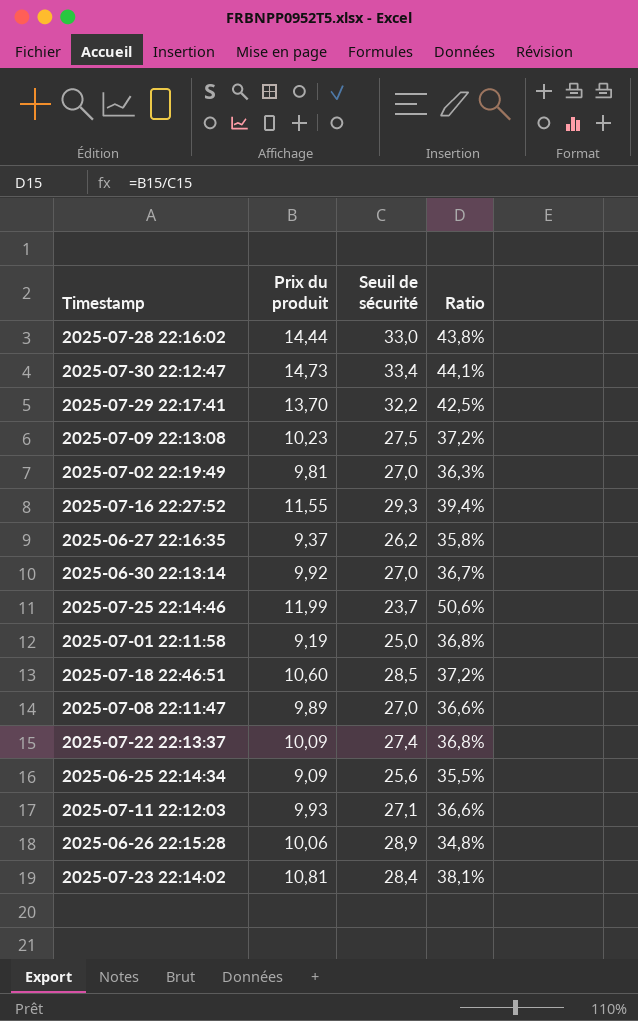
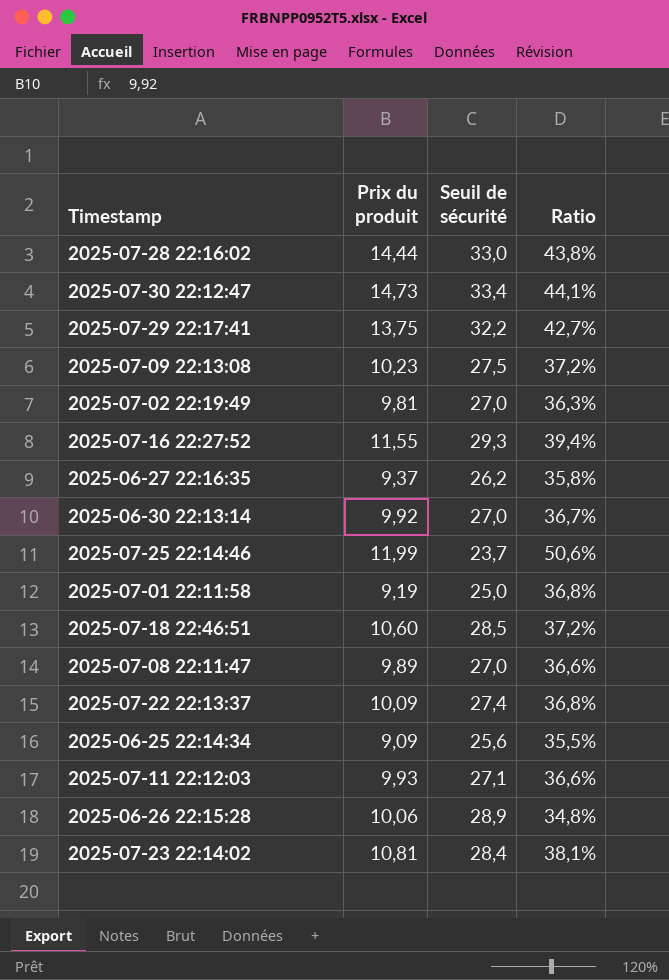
2025-07-29 22:17:41 | Prix du produit: 13,70 -> 13,75
2025-07-29 22:17:41 | Ratio: 42,5% -> 42,7%

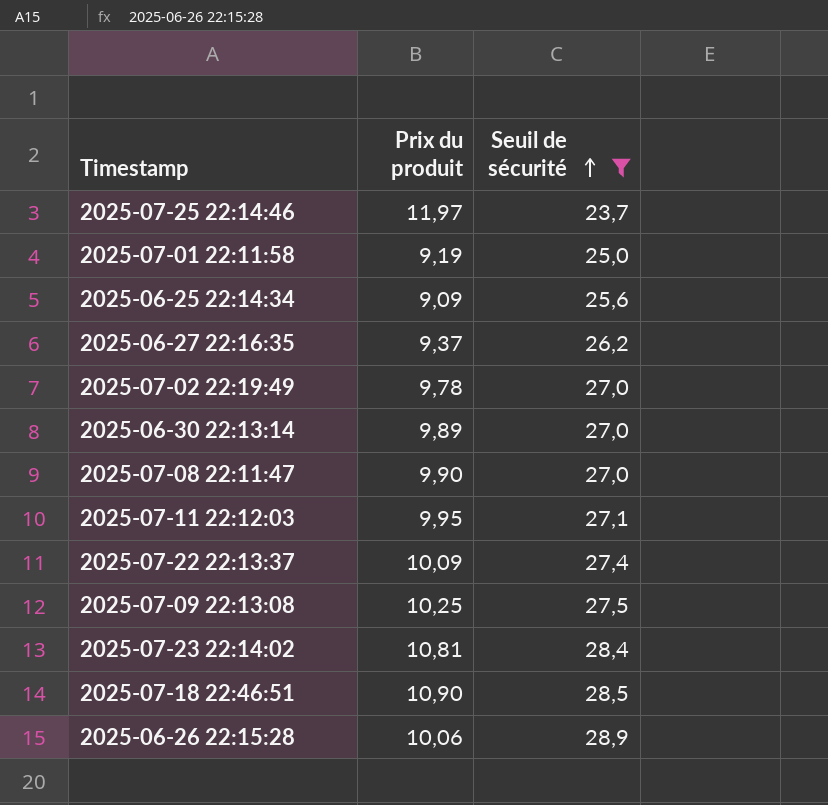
filter: none -> Seuil de sécurité <= 28,9
row order: none -> Seuil de sécurité ascending
column Ratio | formula: [Prix du produit] / [Seuil de sécurité] -> none
2025-07-25 22:14:46 | Prix du produit: 11,99 -> 11,97
2025-07-02 22:19:49 | Prix du produit: 9,81 -> 9,78
2025-06-30 22:13:14 | Prix du produit: 9,92 -> 9,89
2025-07-08 22:11:47 | Prix du produit: 9,89 -> 9,90
2025-07-11 22:12:03 | Prix du produit: 9,93 -> 9,95
2025-07-09 22:13:08 | Prix du produit: 10,23 -> 10,25
2025-07-18 22:46:51 | Prix du produit: 10,60 -> 10,90

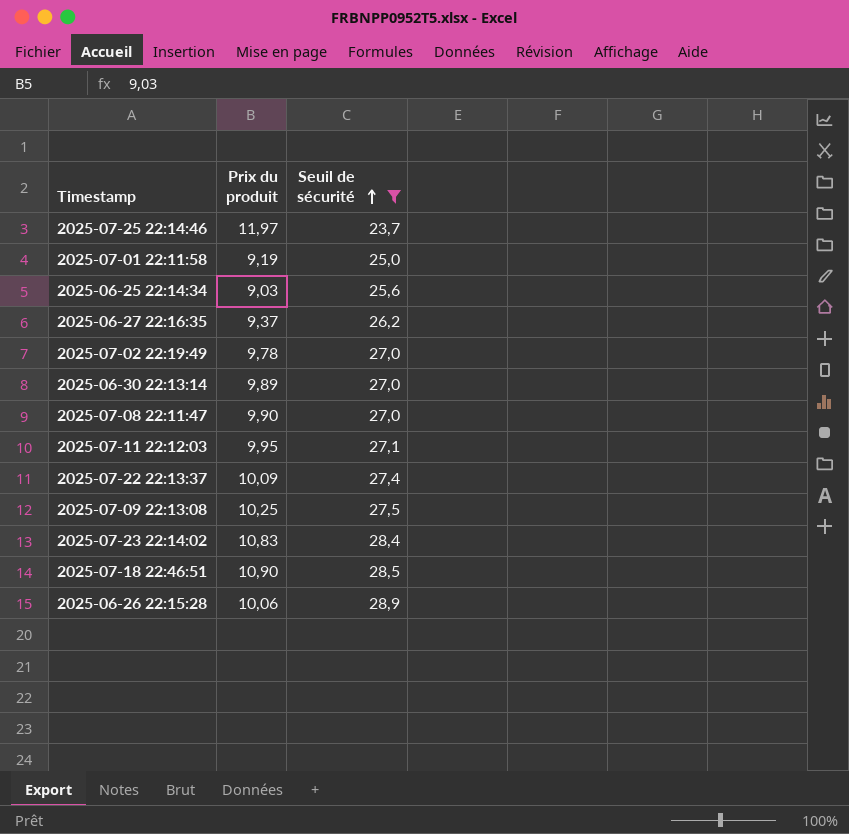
2025-06-25 22:14:34 | Prix du produit: 9,09 -> 9,03
2025-07-23 22:14:02 | Prix du produit: 10,81 -> 10,83

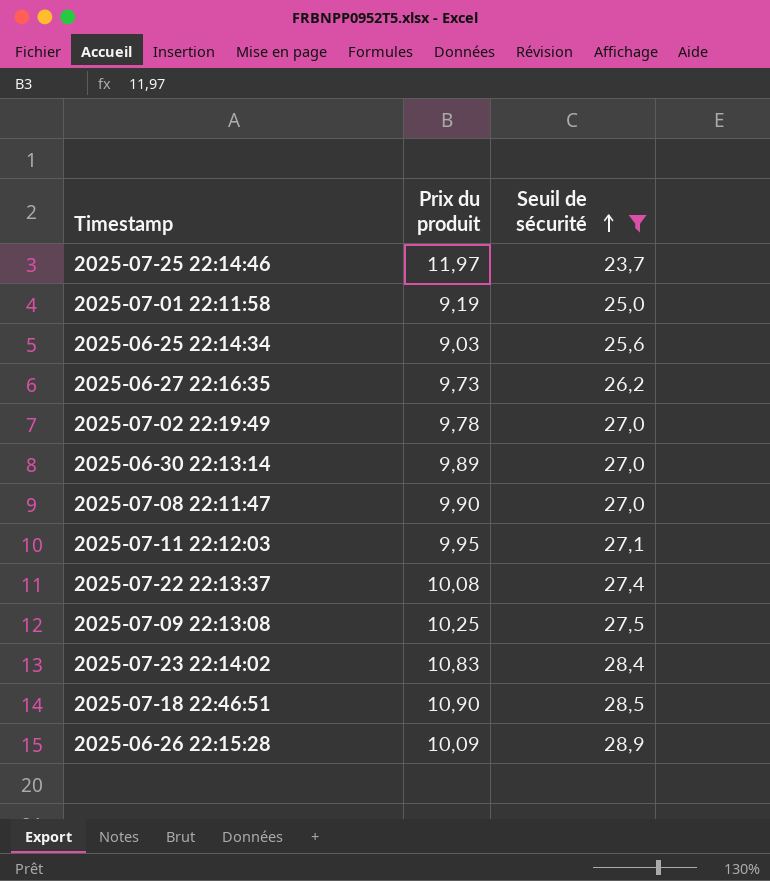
2025-06-27 22:16:35 | Prix du produit: 9,37 -> 9,73
2025-07-22 22:13:37 | Prix du produit: 10,09 -> 10,08
2025-06-26 22:15:28 | Prix du produit: 10,06 -> 10,09

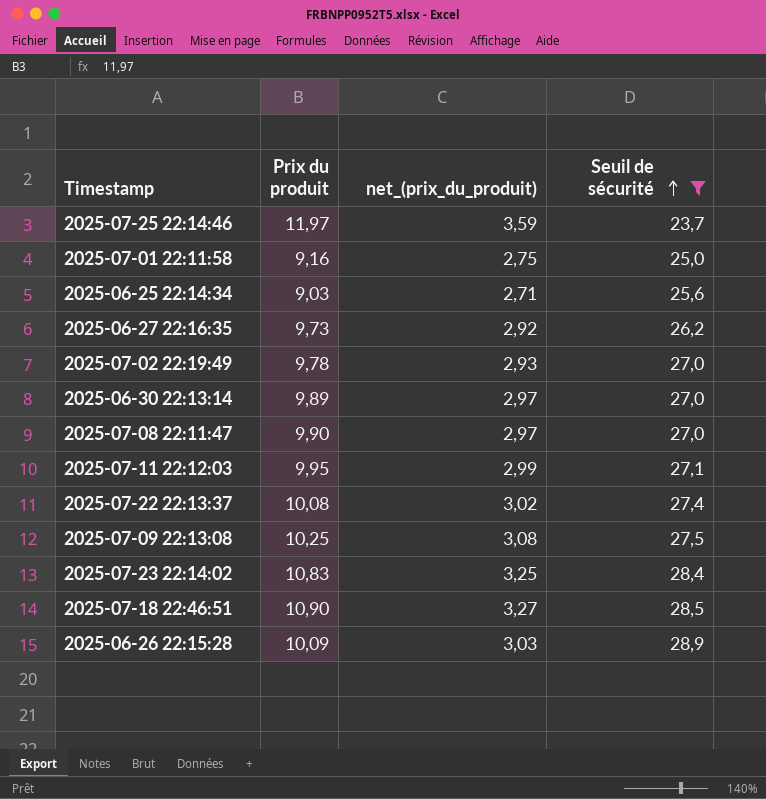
column net_(prix_du_produit) | formula: none -> [Prix du produit] * 0,3
2025-07-01 22:11:58 | Prix du produit: 9,19 -> 9,16

